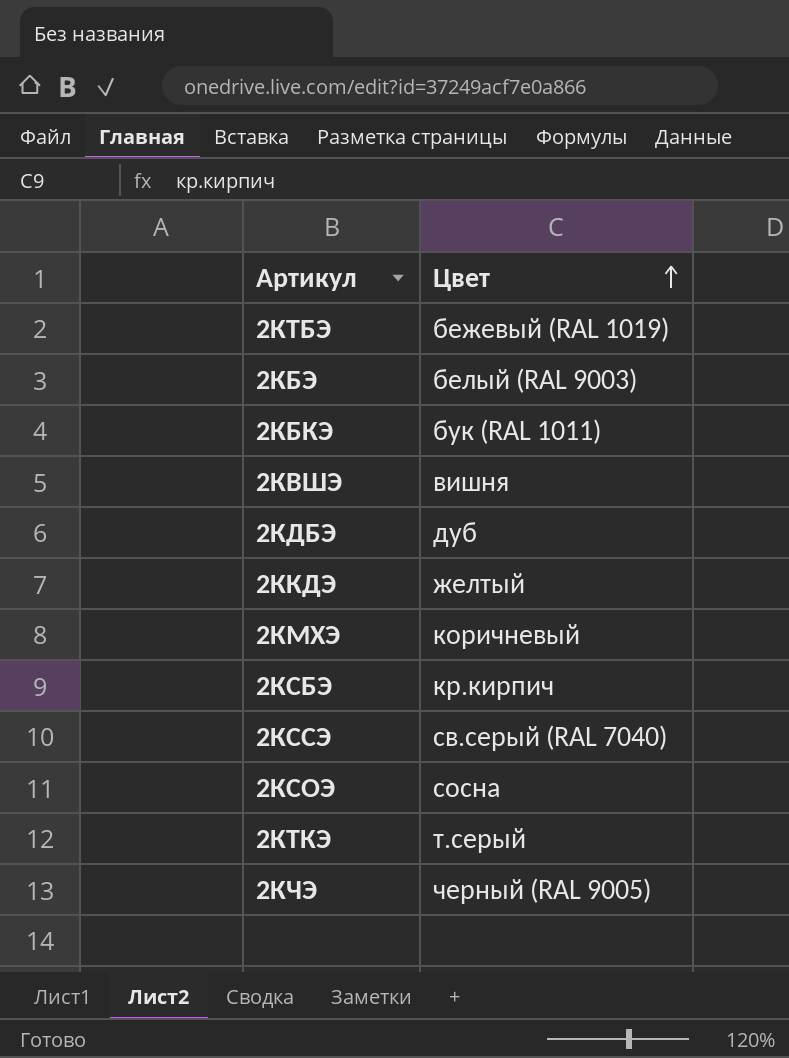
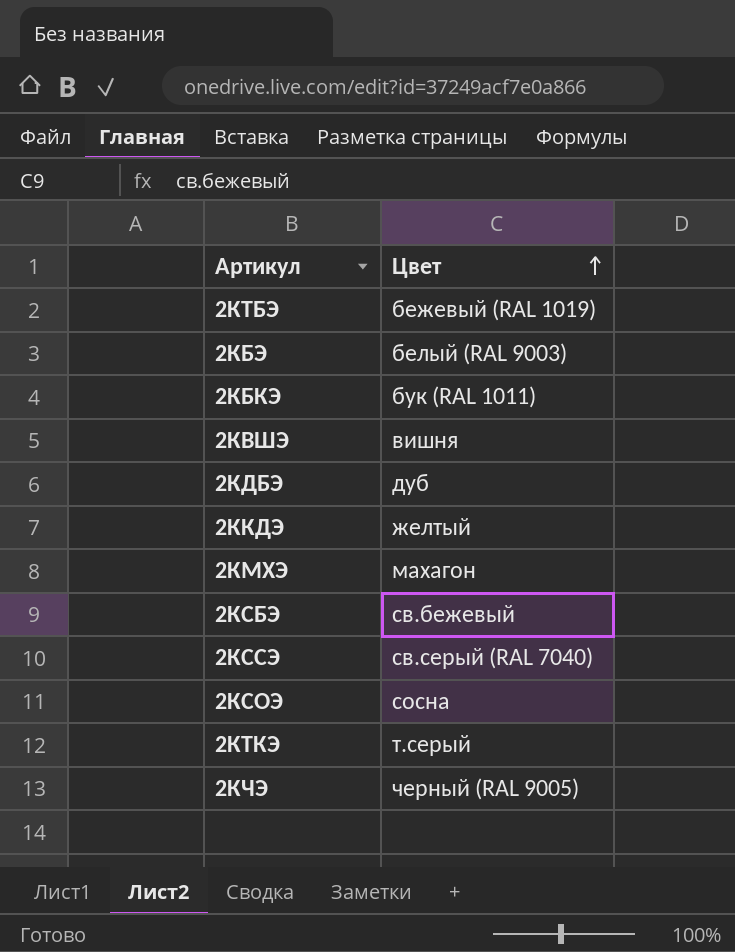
2КМХЭ | Цвет: коричневый -> махагон
2КСБЭ | Цвет: кр.кирпич -> св.бежевый

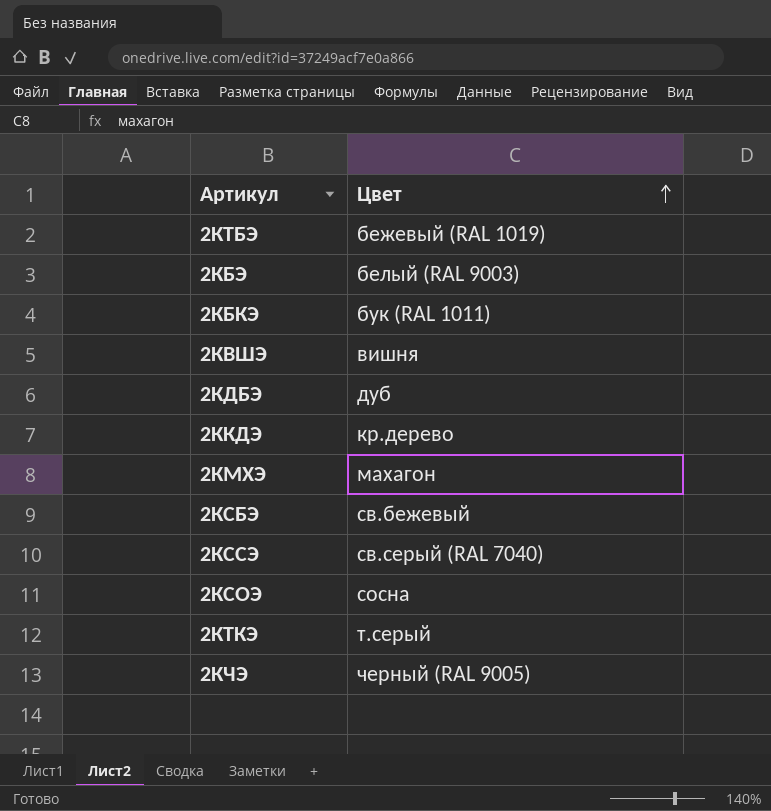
2ККДЭ | Цвет: желтый -> кр.дерево

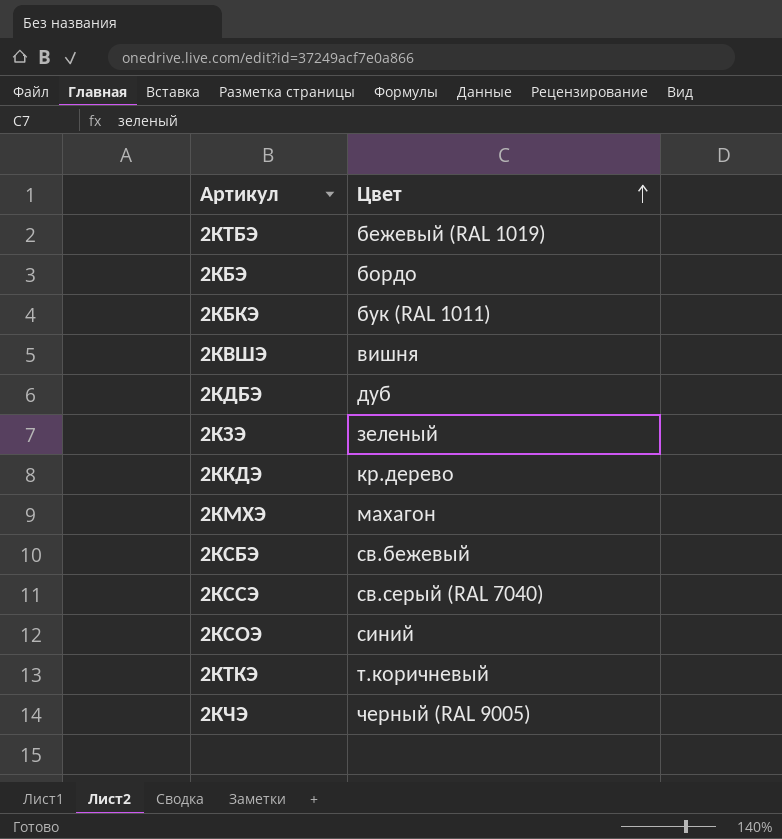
2КБЭ | Цвет: белый (RAL 9003) -> бордо
row 2КЗЭ: none -> зеленый
2КСОЭ | Цвет: сосна -> синий
2КТКЭ | Цвет: т.серый -> т.коричневый

